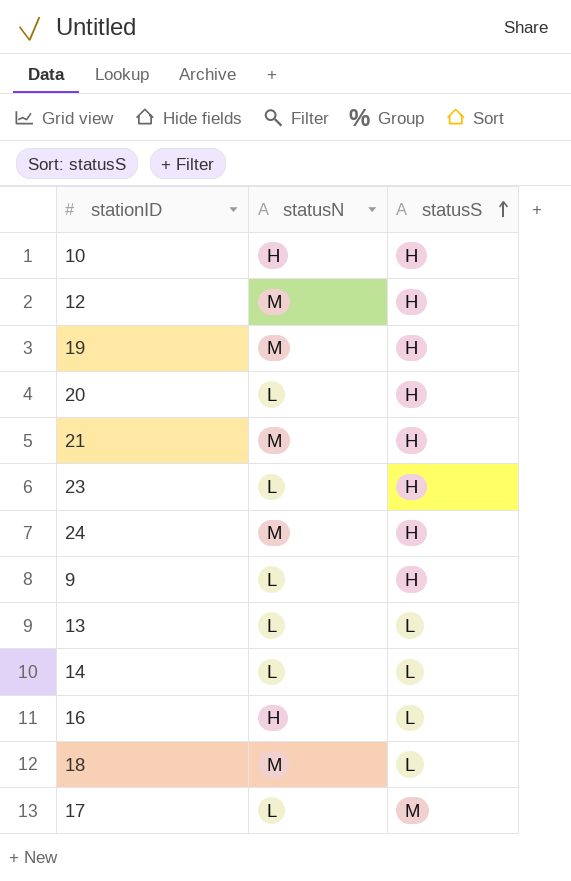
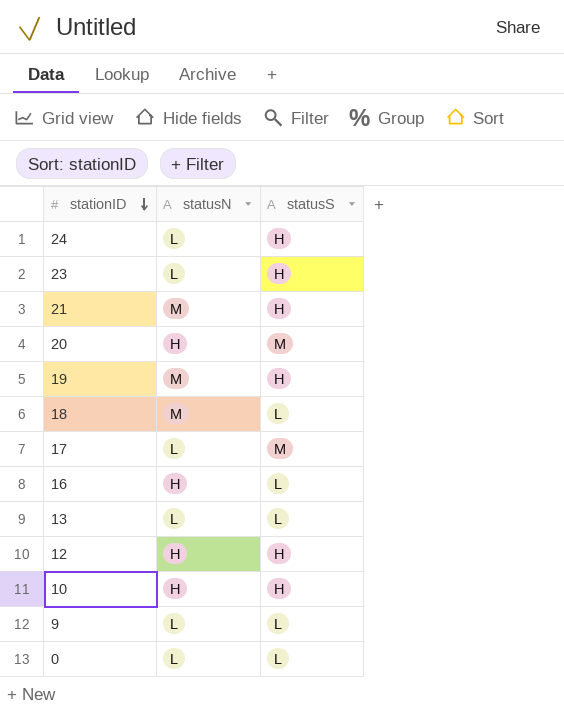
row order: statusS ascending -> stationID descending
row 14: L | L -> none
24 | statusN: M -> L
20 | statusN: L -> H
20 | statusS: H -> M
12 | statusN: M -> H
9 | statusS: H -> L
row 0: none -> L | L

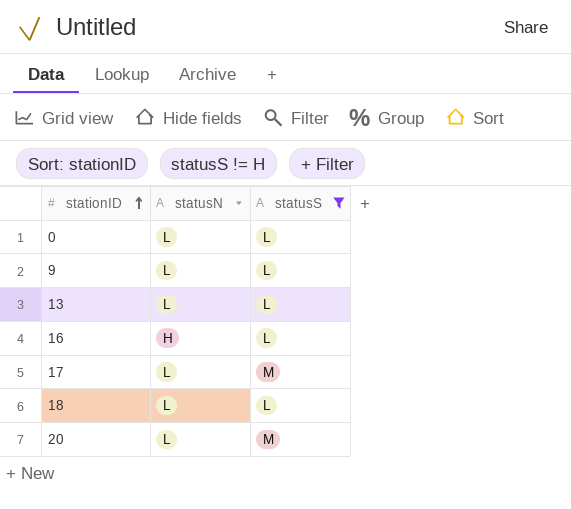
filter: none -> statusS != H
row order: stationID descending -> stationID ascending
18 | statusN: M -> L
20 | statusN: H -> L

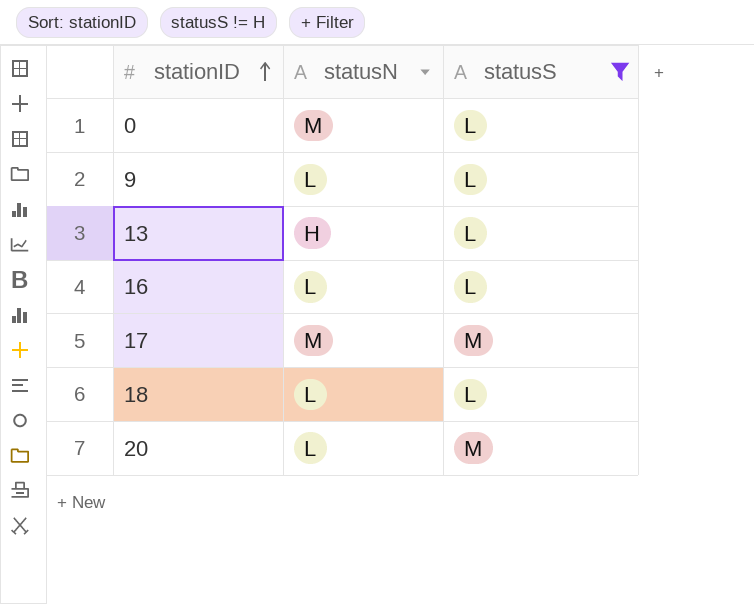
0 | statusN: L -> M
13 | statusN: L -> H
16 | statusN: H -> L
17 | statusN: L -> M

